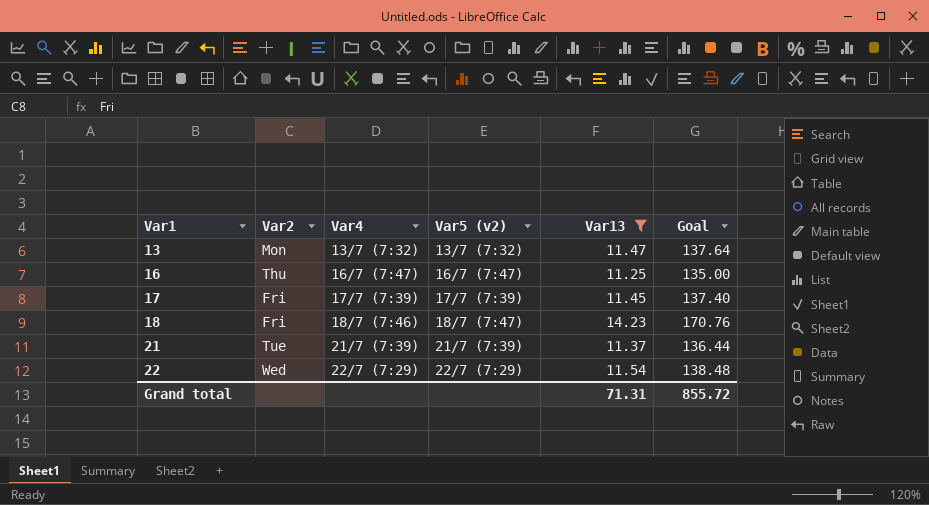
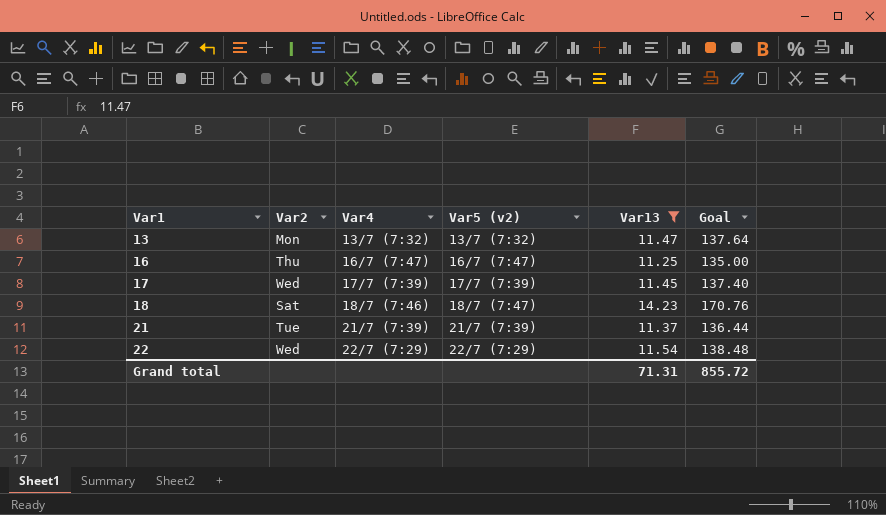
17 | Var2: Fri -> Wed
18 | Var2: Fri -> Sat

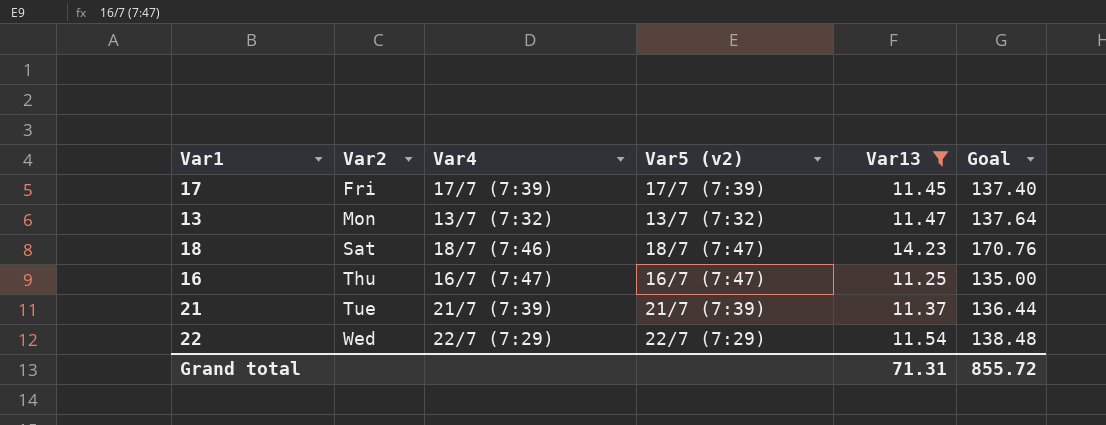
row order: Var1 ascending -> Var2 ascending
17 | Var2: Wed -> Fri

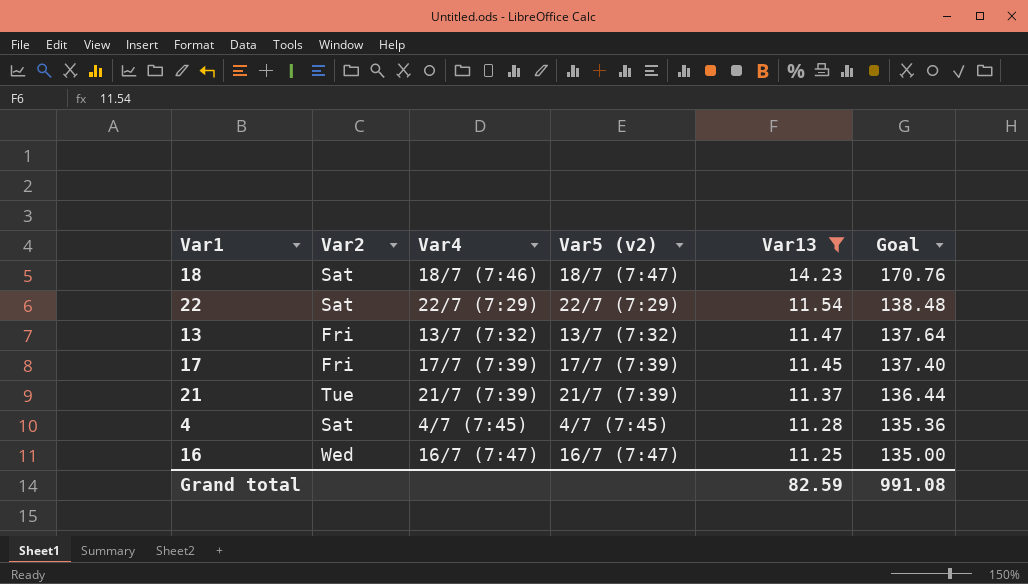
row order: Var2 ascending -> Var13 descending
22 | Var2: Wed -> Sat
13 | Var2: Mon -> Fri
row 4: none -> Sat | 4/7 (7:45) | 4/7 (7:45) | 11.28 | 135.36
16 | Var2: Thu -> Wed
Grand total | Var13: 71.31 -> 82.59
Grand total | Goal: 855.72 -> 991.08

